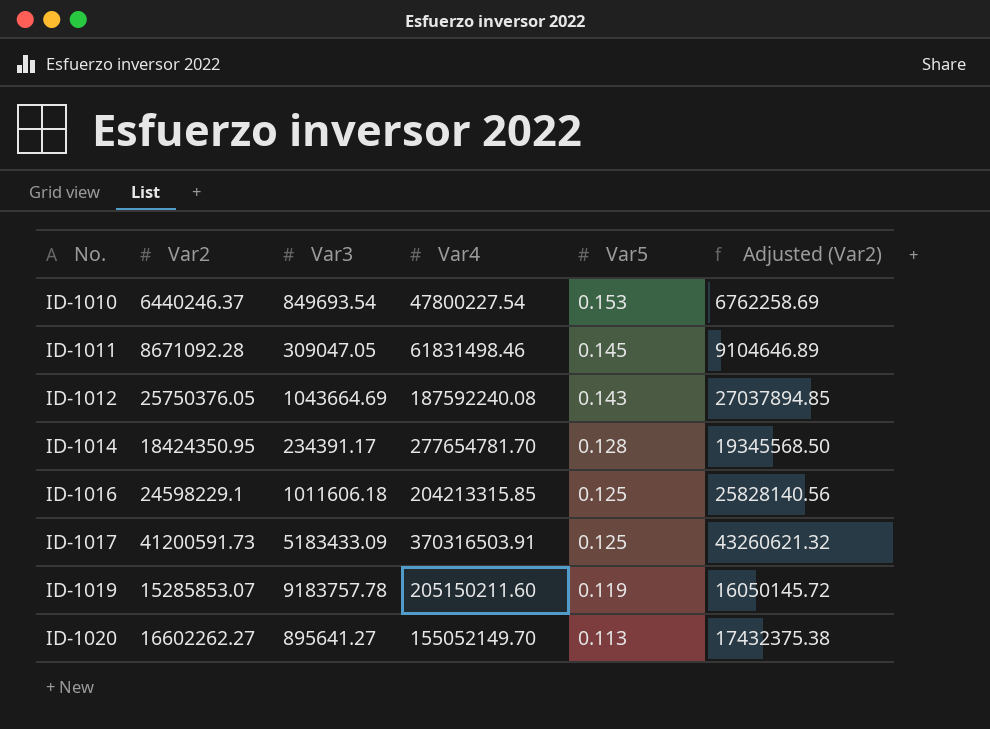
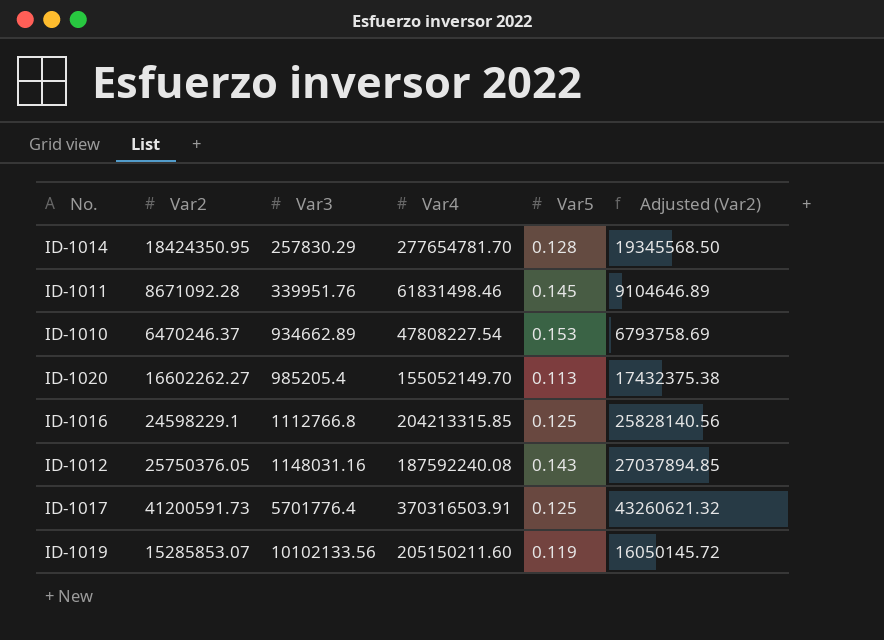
row order: No. ascending -> Var3 ascending
ID-1014 | Var3: 234391.17 -> 257830.29
ID-1011 | Var3: 309047.05 -> 339951.76
ID-1010 | Var2: 6440246.37 -> 6470246.37
ID-1010 | Var3: 849693.54 -> 934662.89
ID-1010 | Var4: 47800227.54 -> 47808227.54
ID-1010 | Adjusted (Var2): 6762258.69 -> 6793758.69
ID-1020 | Var3: 895641.27 -> 985205.4
ID-1016 | Var3: 1011606.18 -> 1112766.8
ID-1012 | Var3: 1043664.69 -> 1148031.16
ID-1017 | Var3: 5183433.09 -> 5701776.4
ID-1019 | Var3: 9183757.78 -> 10102133.56

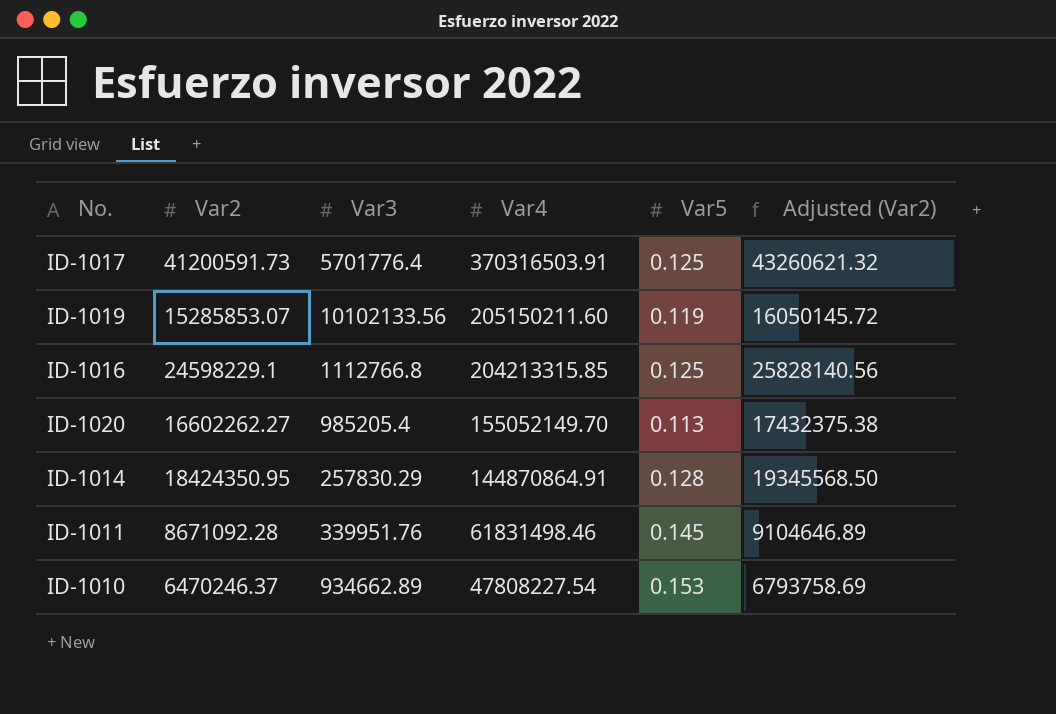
row order: Var3 ascending -> Var4 descending
row ID-1012: 25750376.05 | 1148031.16 | 187592240.08 | 0.143 | 27037894.85 -> none
ID-1014 | Var4: 277654781.70 -> 144870864.91

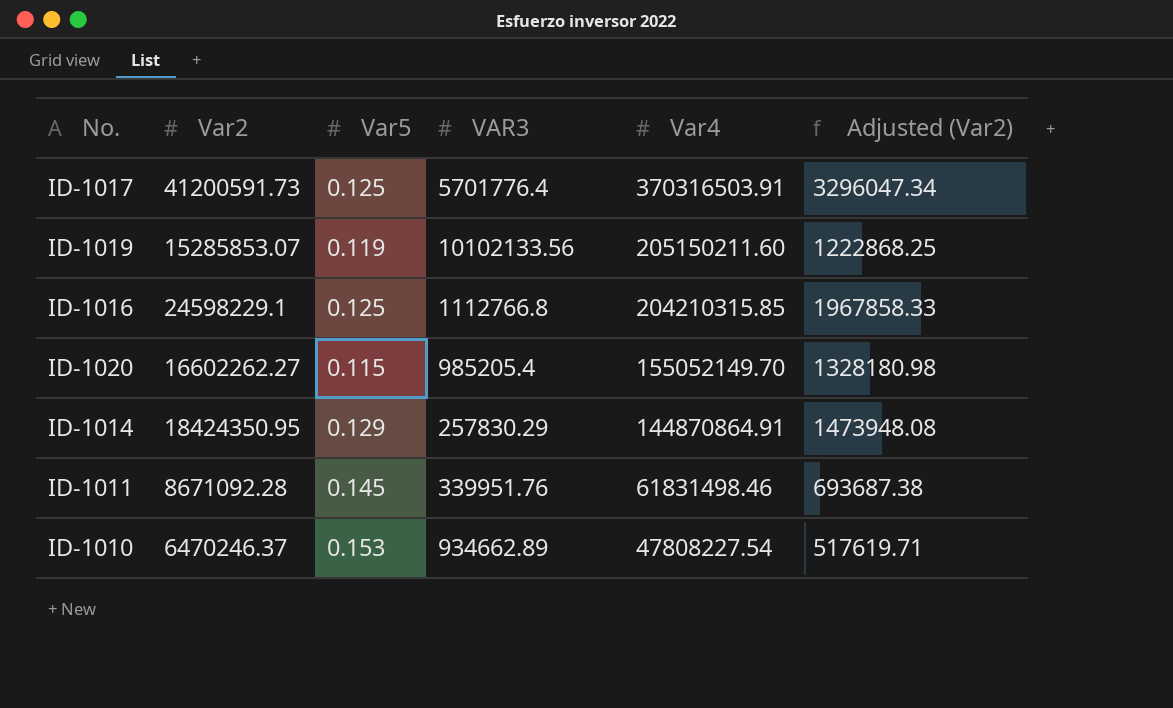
column Var5 | position: 5 -> 3
column name: Var3 -> VAR3
column Adjusted (Var2) | formula: [Var2] * 1.05 -> [Var2] * 0.08
ID-1016 | Var4: 204213315.85 -> 204210315.85
ID-1020 | Var5: 0.113 -> 0.115
ID-1014 | Var5: 0.128 -> 0.129

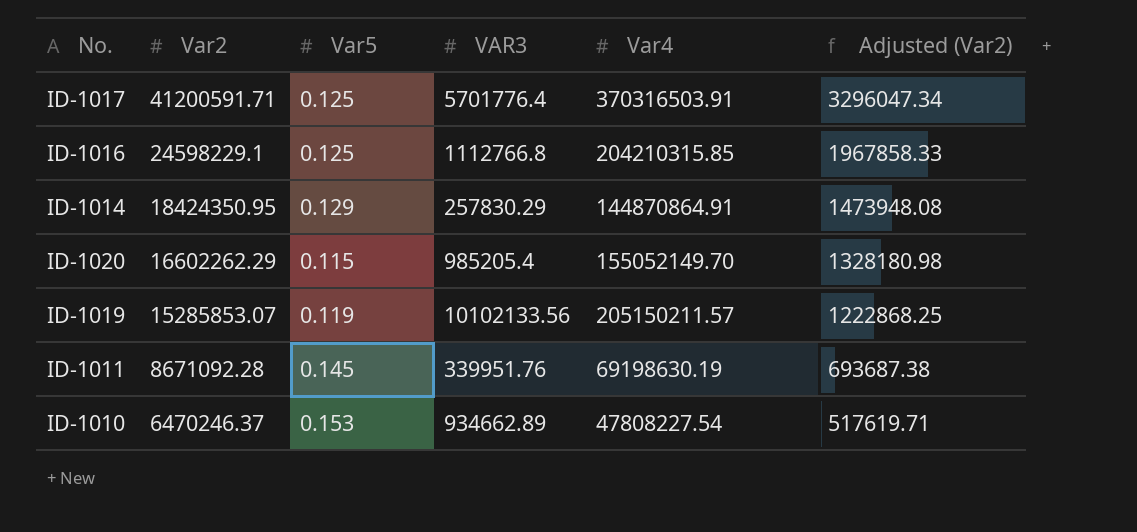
row order: Var4 descending -> Var2 descending
ID-1017 | Var2: 41200591.73 -> 41200591.71
ID-1020 | Var2: 16602262.27 -> 16602262.29
ID-1019 | Var4: 205150211.60 -> 205150211.57
ID-1011 | Var4: 61831498.46 -> 69198630.19

